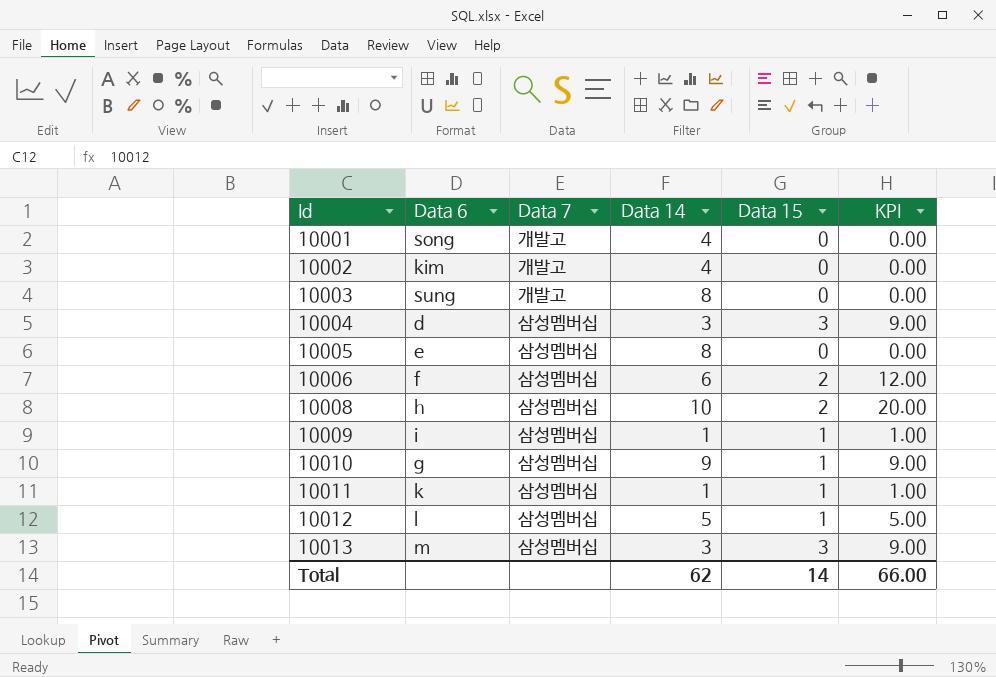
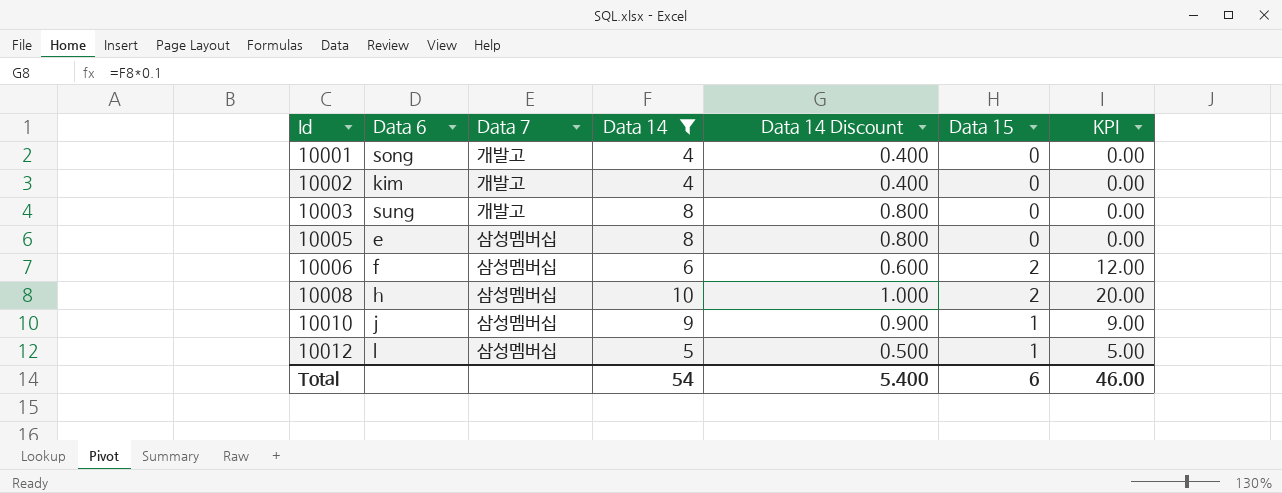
filter: none -> Data 14 >= 4
column Data 14 Discount | formula: none -> [Data 14] * 0.1
10010 | Data 6: g -> j
Total | Data 14: 62 -> 54
Total | Data 15: 14 -> 6
Total | KPI: 66.00 -> 46.00

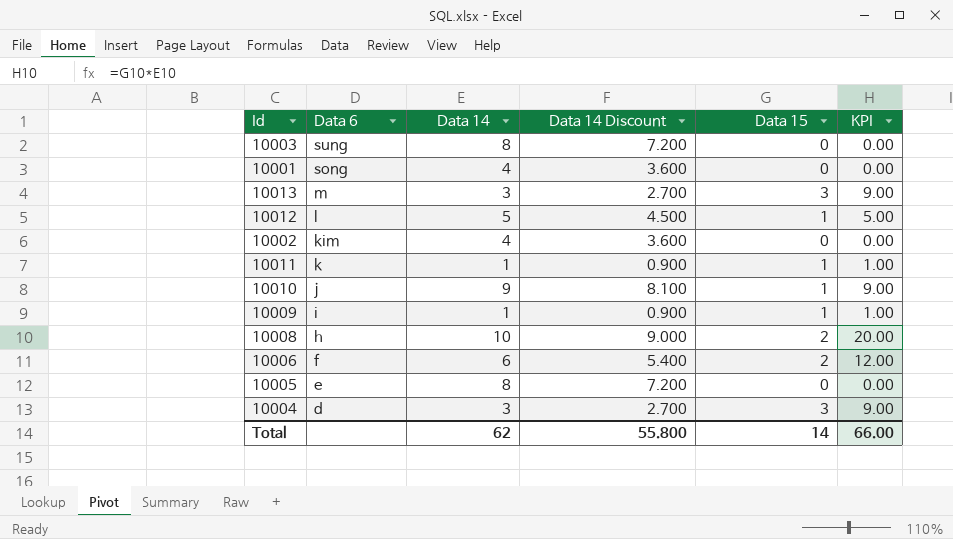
filter: Data 14 >= 4 -> none
row order: Id ascending -> Data 6 descending
column Data 7 | position: 3 -> none
column Data 14 Discount | formula: [Data 14] * 0.1 -> [Data 14] * 0.9
Total | Data 14: 54 -> 62
Total | Data 14 Discount: 5.400 -> 55.800
Total | Data 15: 6 -> 14
Total | KPI: 46.00 -> 66.00

